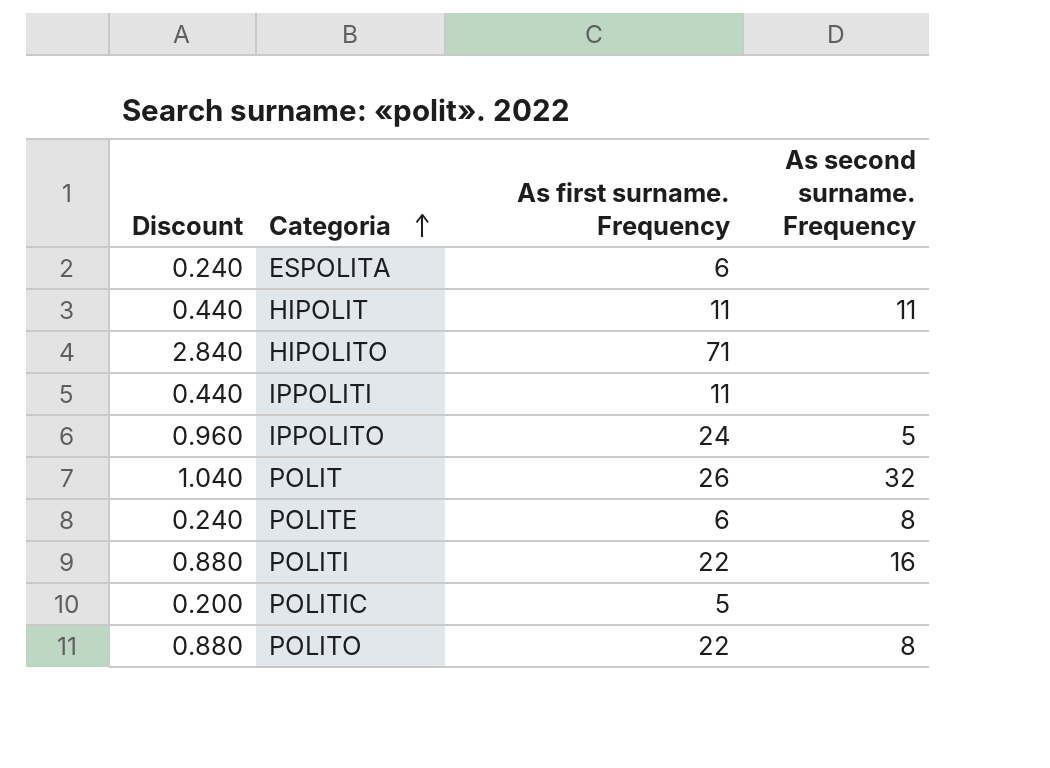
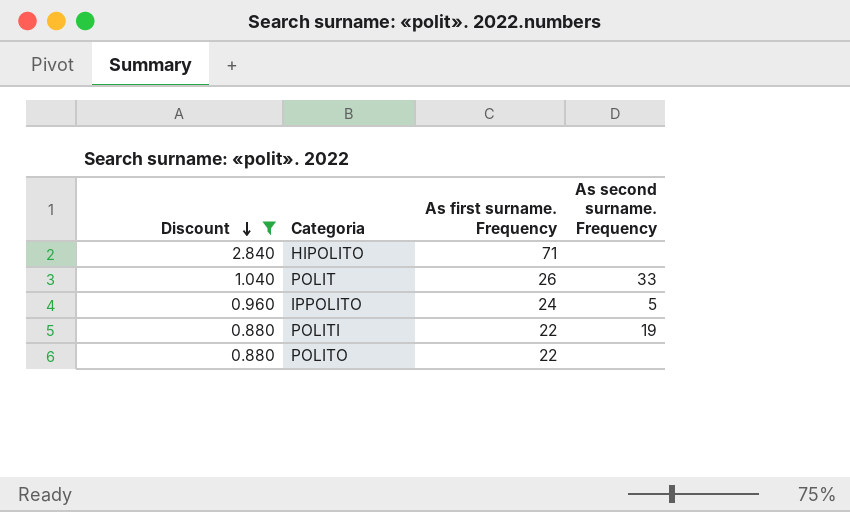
filter: none -> Discount >= 0.880
row order: Categoria ascending -> Discount descending
POLIT | As second surname. Frequency: 32 -> 33
POLITI | As second surname. Frequency: 16 -> 19
POLITO | As second surname. Frequency: 8 -> none

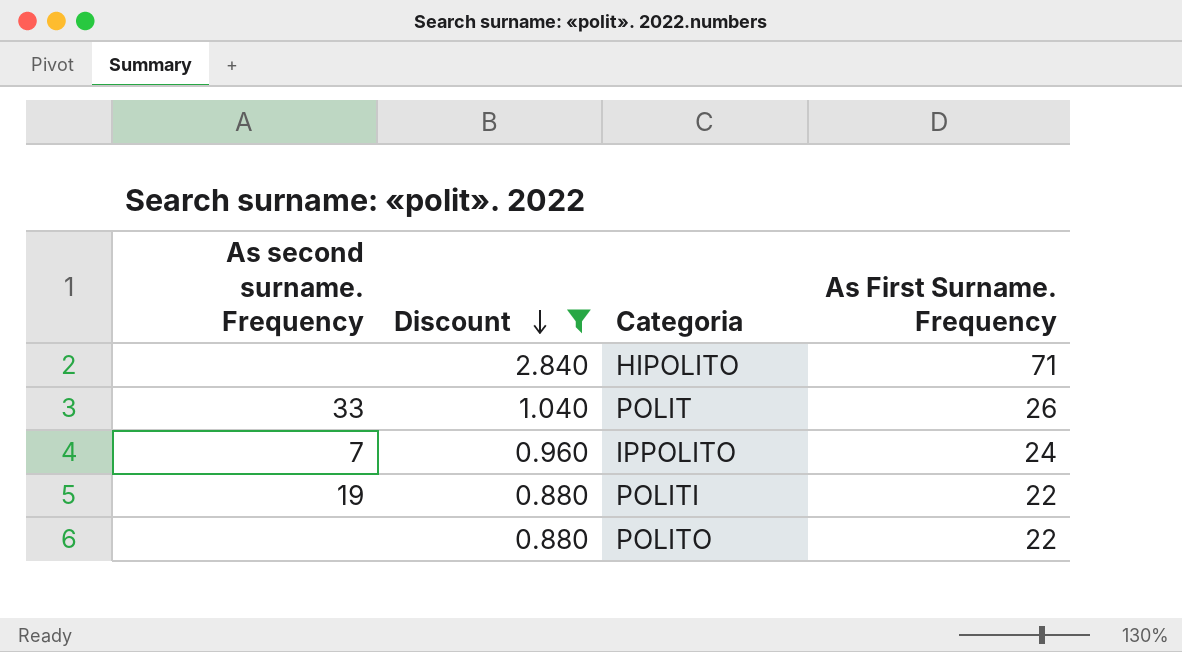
column As second surname. Frequency | position: 4 -> 1
column name: As first surname. Frequency -> As First Surname. Frequency
IPPOLITO | As second surname. Frequency: 5 -> 7

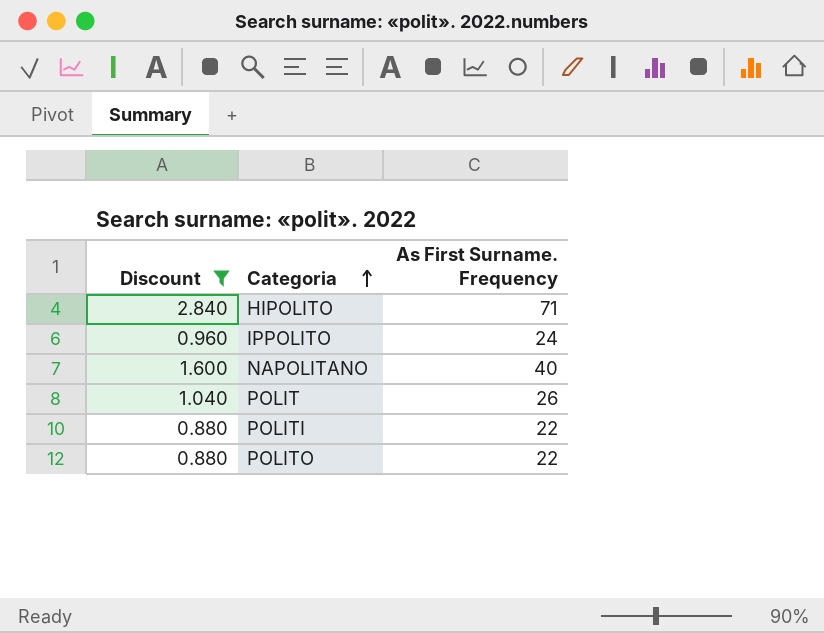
row order: Discount descending -> Categoria ascending
column As second surname. Frequency | position: 1 -> none
row NAPOLITANO: none -> 1.600 | 40

